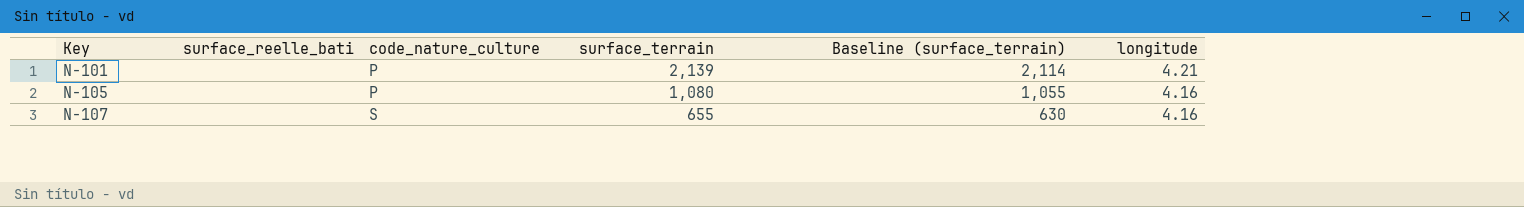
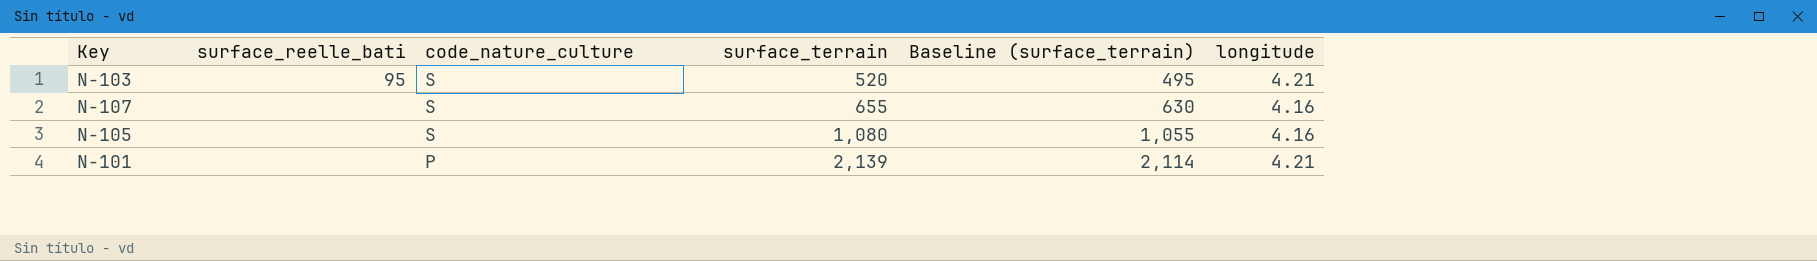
row order: Key ascending -> code_nature_culture descending
row N-103: none -> 95 | S | 520 | 495 | 4.21
N-105 | code_nature_culture: P -> S

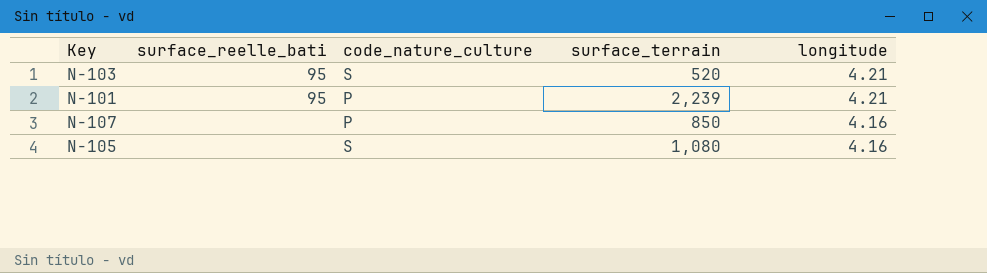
row order: code_nature_culture descending -> longitude descending
column Baseline (surface_terrain) | formula: [surface_terrain] - 25 -> none
N-101 | surface_reelle_bati: none -> 95
N-101 | surface_terrain: 2,139 -> 2,239
N-107 | code_nature_culture: S -> P
N-107 | surface_terrain: 655 -> 850

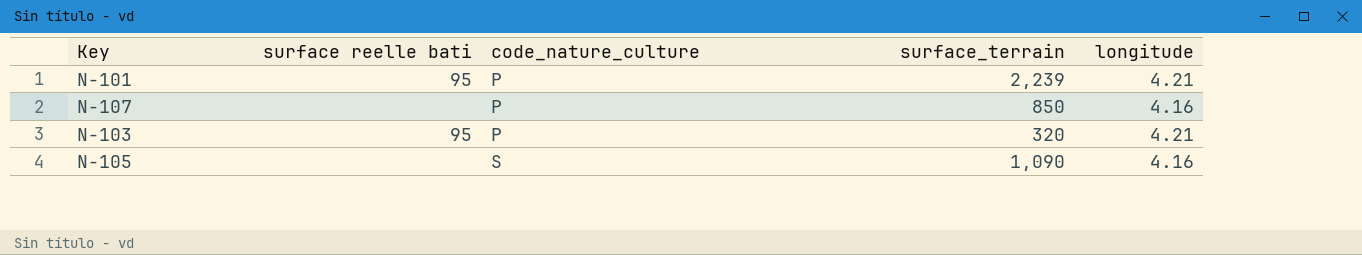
row order: longitude descending -> code_nature_culture ascending
column name: surface_reelle_bati -> surface reelle bati
N-103 | code_nature_culture: S -> P
N-103 | surface_terrain: 520 -> 320
N-105 | surface_terrain: 1,080 -> 1,090

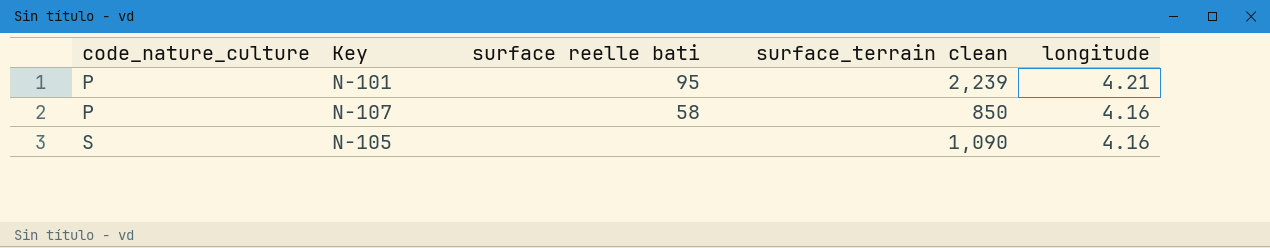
column code_nature_culture | position: 3 -> 1
column name: surface_terrain -> surface_terrain clean
row N-103: 95 | P | 320 | 4.21 -> none
N-107 | surface reelle bati: none -> 58

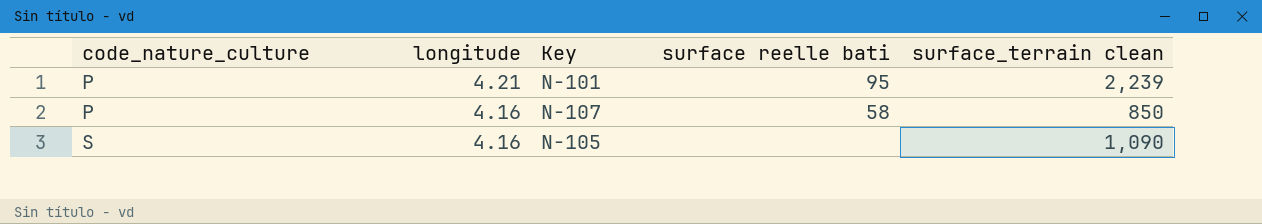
column longitude | position: 5 -> 2

